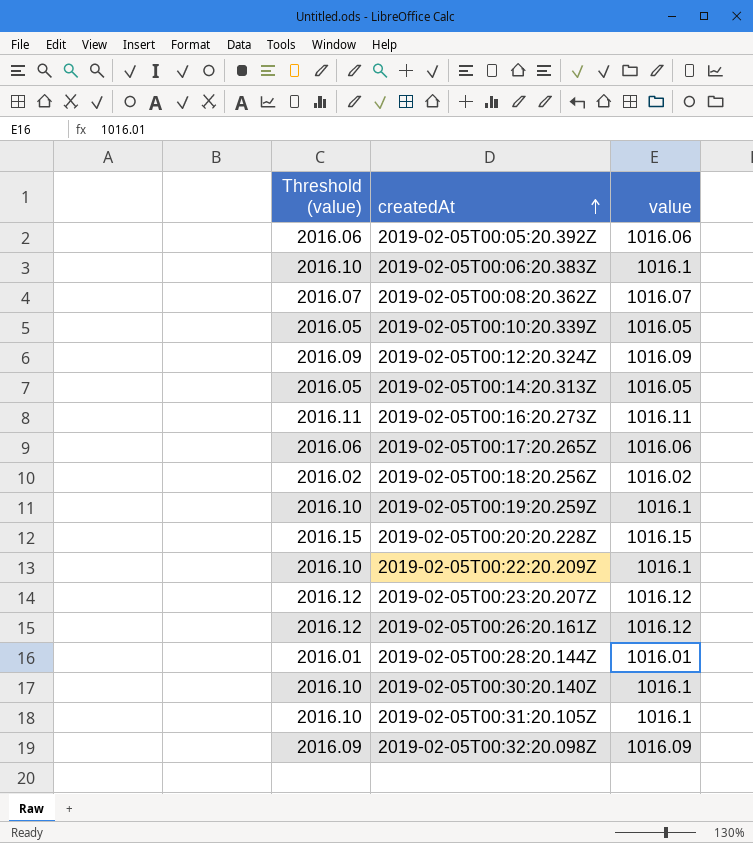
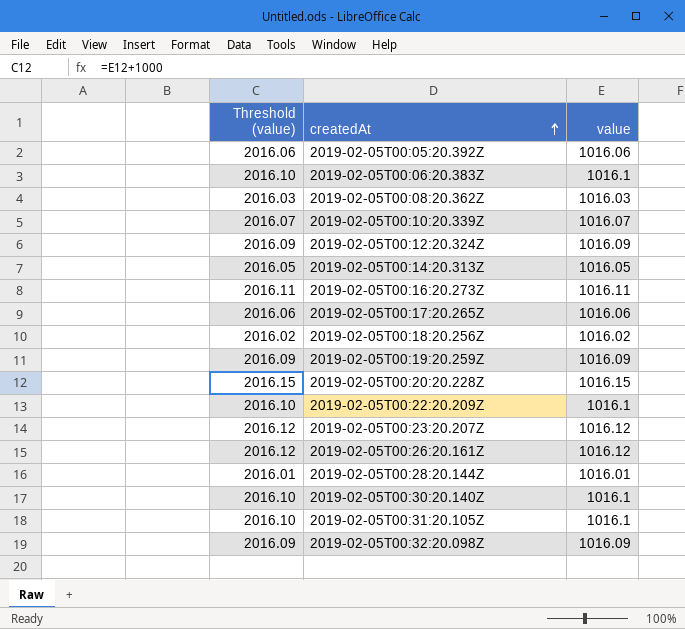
2019-02-05T00:08:20.362Z | Threshold (value): 2016.07 -> 2016.03
2019-02-05T00:08:20.362Z | value: 1016.07 -> 1016.03
2019-02-05T00:10:20.339Z | Threshold (value): 2016.05 -> 2016.07
2019-02-05T00:10:20.339Z | value: 1016.05 -> 1016.07
2019-02-05T00:19:20.259Z | Threshold (value): 2016.10 -> 2016.09
2019-02-05T00:19:20.259Z | value: 1016.1 -> 1016.09

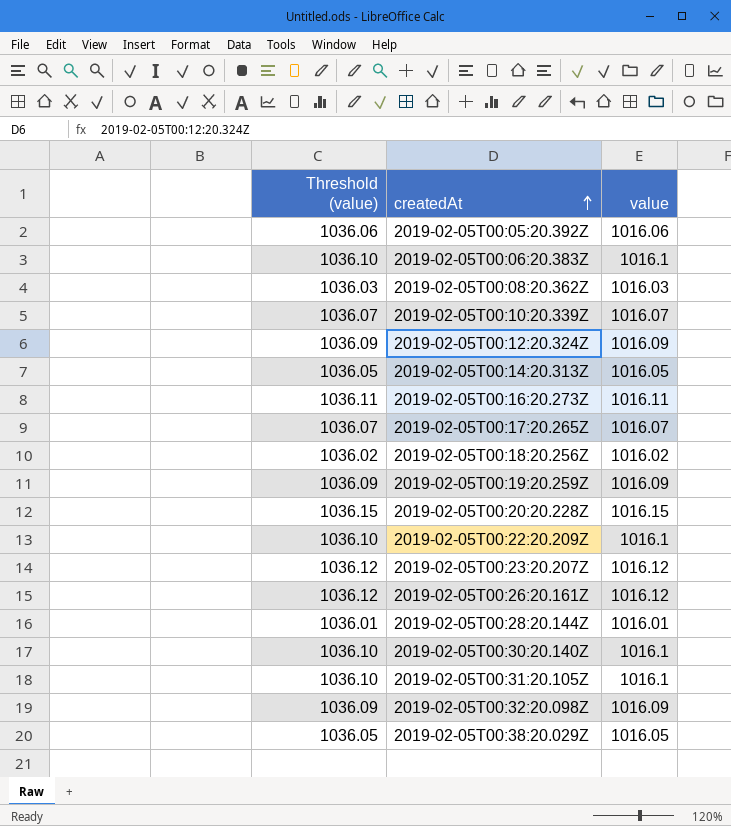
column Threshold (value) | formula: [value] + 1000 -> [value] + 20
2019-02-05T00:17:20.265Z | value: 1016.06 -> 1016.07
row 2019-02-05T00:38:20.029Z: none -> 1036.05 | 1016.05

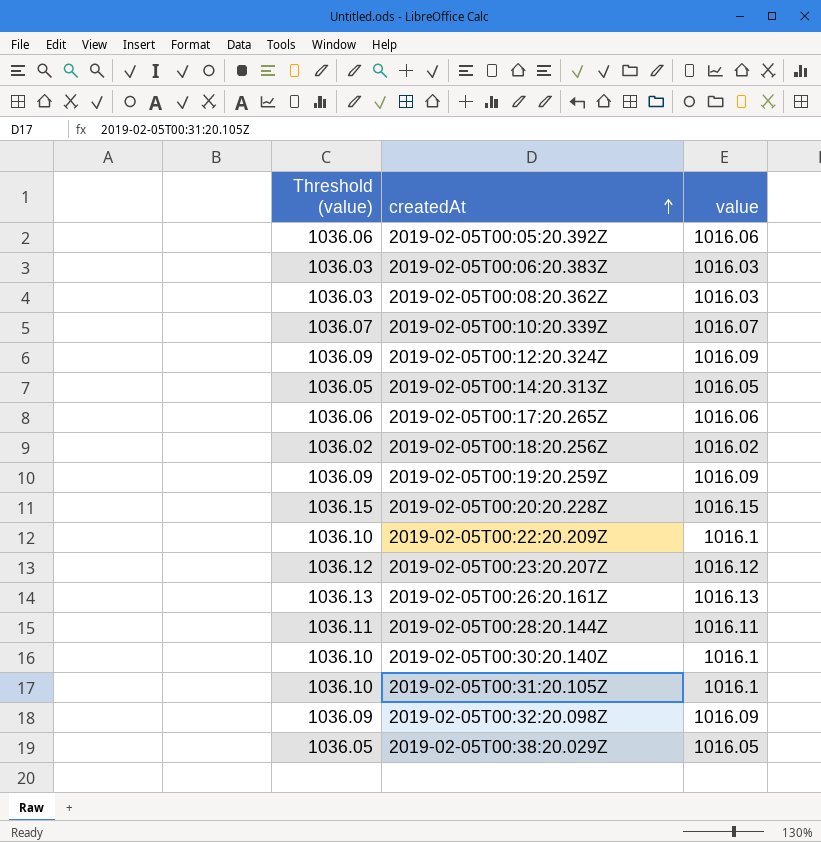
row 2019-02-05T00:16:20.273Z: 1036.11 | 1016.11 -> none
2019-02-05T00:06:20.383Z | Threshold (value): 1036.10 -> 1036.03
2019-02-05T00:06:20.383Z | value: 1016.1 -> 1016.03
2019-02-05T00:17:20.265Z | Threshold (value): 1036.07 -> 1036.06
2019-02-05T00:17:20.265Z | value: 1016.07 -> 1016.06
2019-02-05T00:26:20.161Z | Threshold (value): 1036.12 -> 1036.13
2019-02-05T00:26:20.161Z | value: 1016.12 -> 1016.13
2019-02-05T00:28:20.144Z | Threshold (value): 1036.01 -> 1036.11
2019-02-05T00:28:20.144Z | value: 1016.01 -> 1016.11

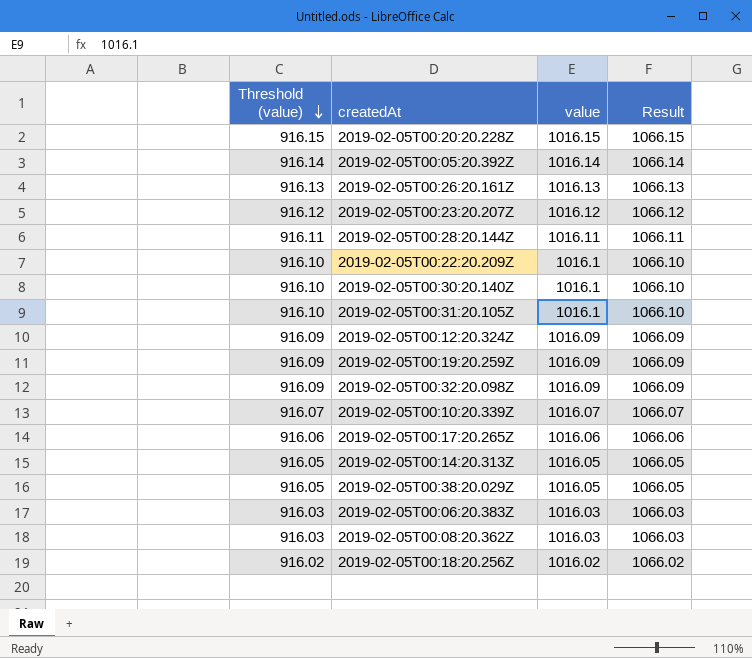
row order: createdAt ascending -> Threshold (value) descending
column Threshold (value) | formula: [value] + 20 -> [value] - 100
column Result | formula: none -> [value] + 50
2019-02-05T00:05:20.392Z | value: 1016.06 -> 1016.14

